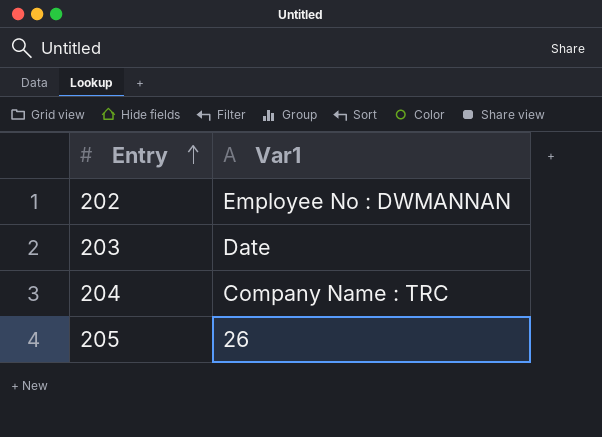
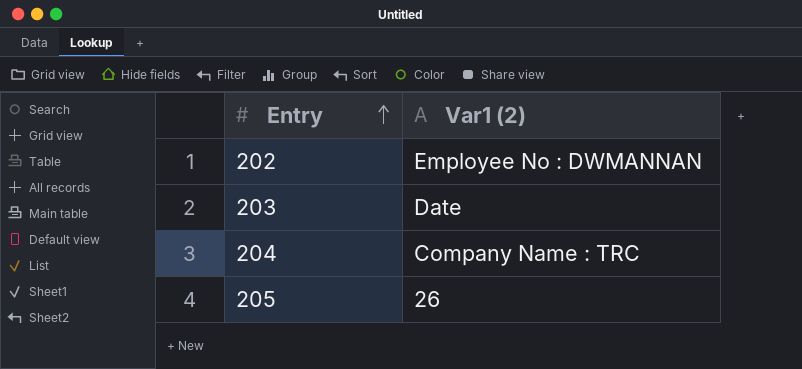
column name: Var1 -> Var1 (2)

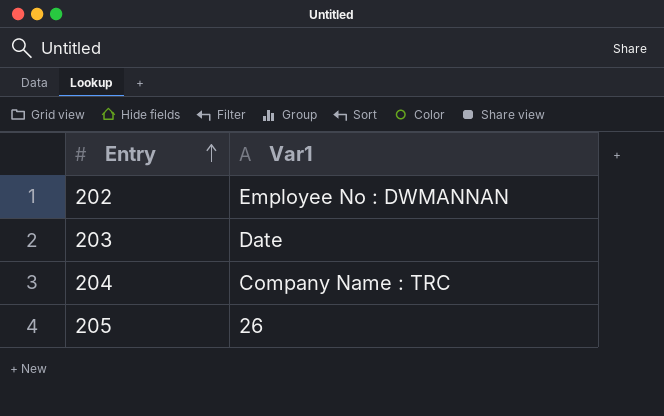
column name: Var1 (2) -> Var1

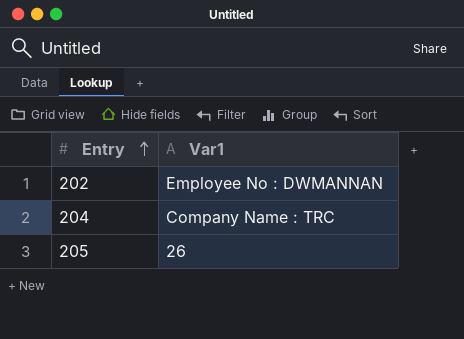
row 203: Date -> none

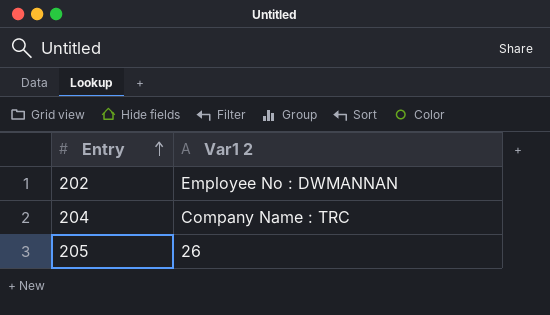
column name: Var1 -> Var1 2

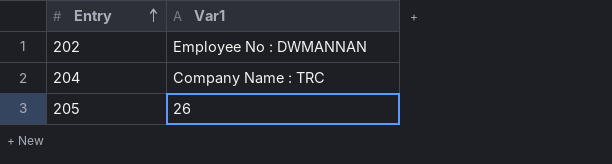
column name: Var1 2 -> Var1

